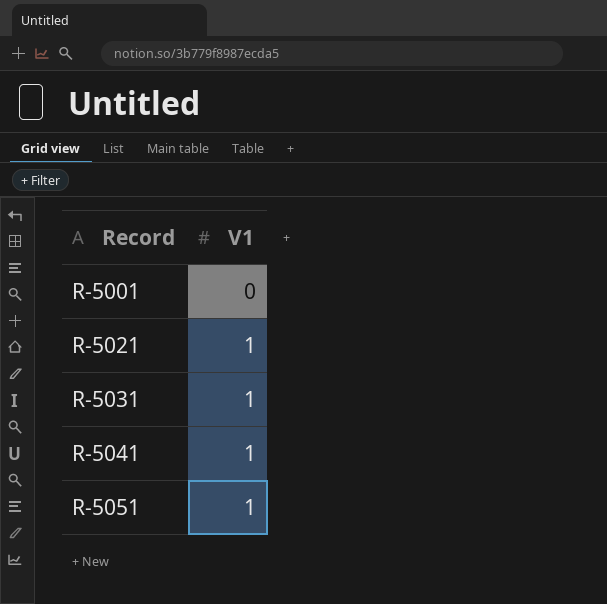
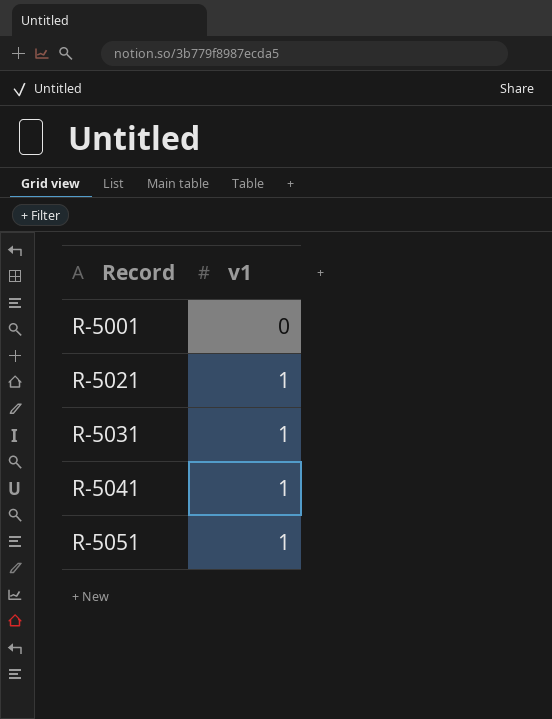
column name: V1 -> v1

